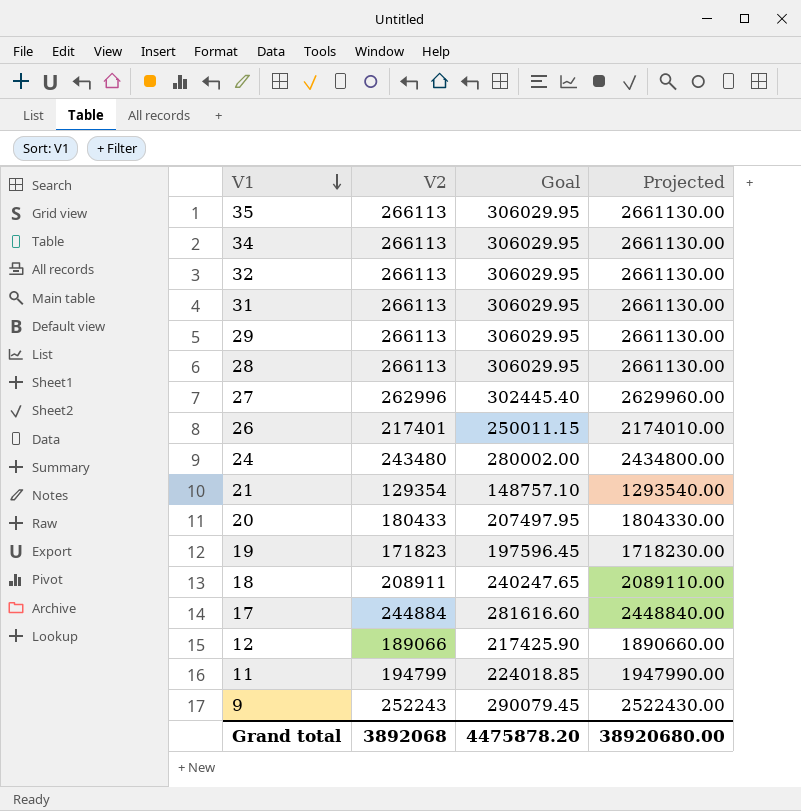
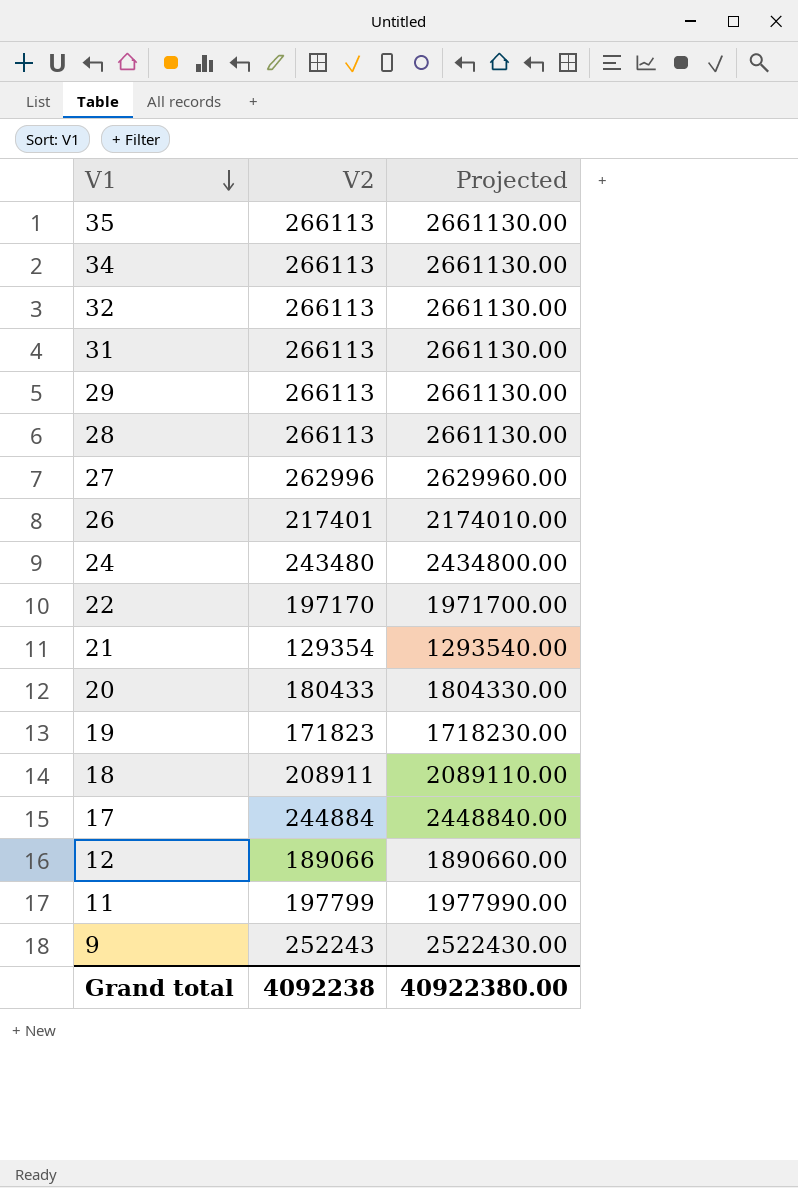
column Goal | formula: [V2] * 1.15 -> none
row 22: none -> 197170 | 1971700.00
11 | V2: 194799 -> 197799
11 | Projected: 1947990.00 -> 1977990.00
Grand total | V2: 3892068 -> 4092238
Grand total | Projected: 38920680.00 -> 40922380.00

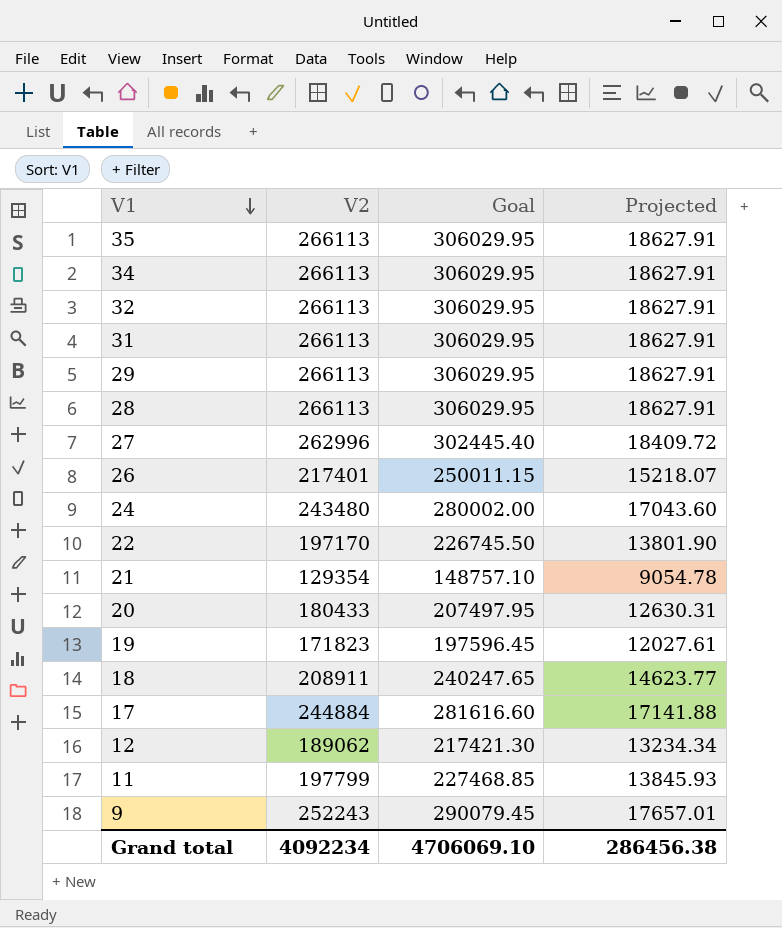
column Goal | formula: none -> [V2] * 1.15
column Projected | formula: [V2] * 10 -> [V2] * 0.07
12 | V2: 189066 -> 189062
Grand total | V2: 4092238 -> 4092234
Grand total | Projected: 40922380.00 -> 286456.38

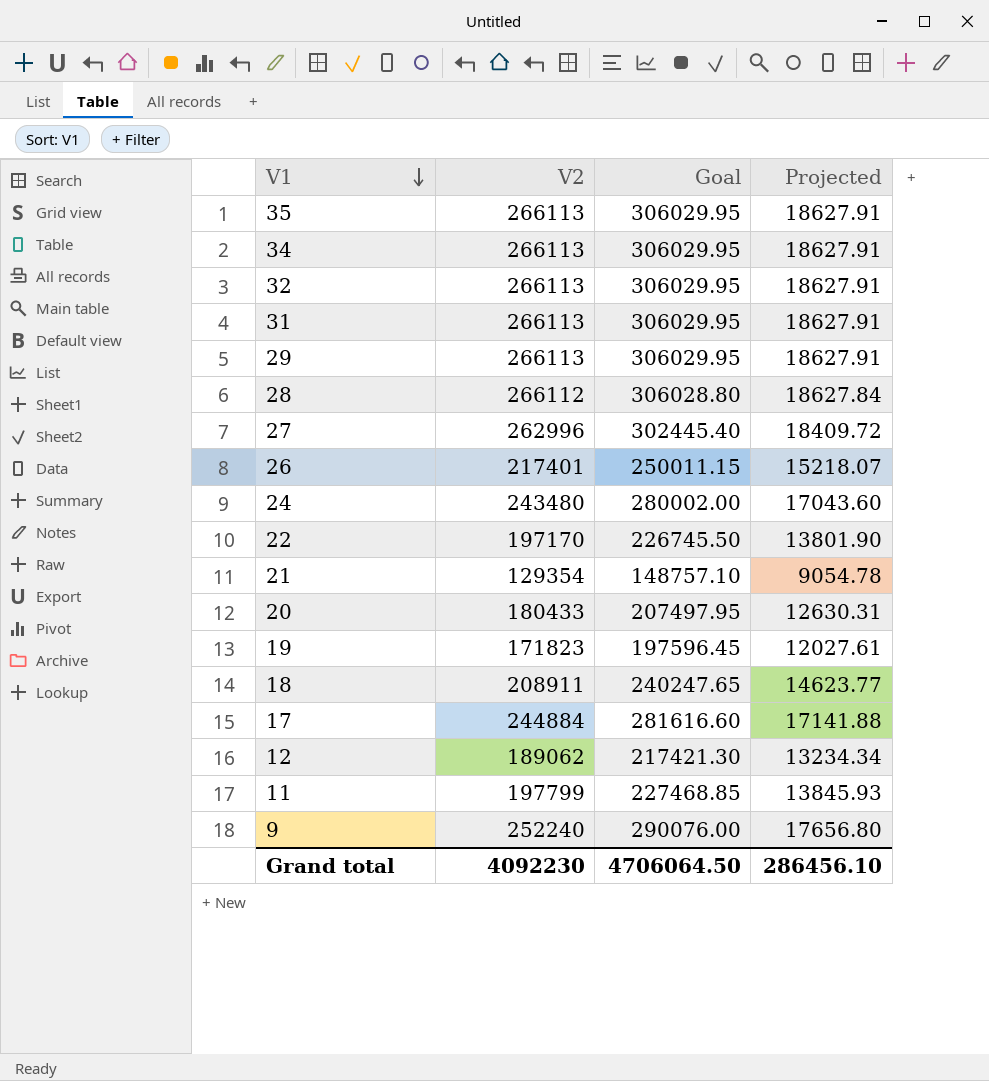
28 | V2: 266113 -> 266112
28 | Goal: 306029.95 -> 306028.80
28 | Projected: 18627.91 -> 18627.84
9 | V2: 252243 -> 252240
9 | Goal: 290079.45 -> 290076.00
9 | Projected: 17657.01 -> 17656.80
Grand total | V2: 4092234 -> 4092230
Grand total | Goal: 4706069.10 -> 4706064.50
Grand total | Projected: 286456.38 -> 286456.10

